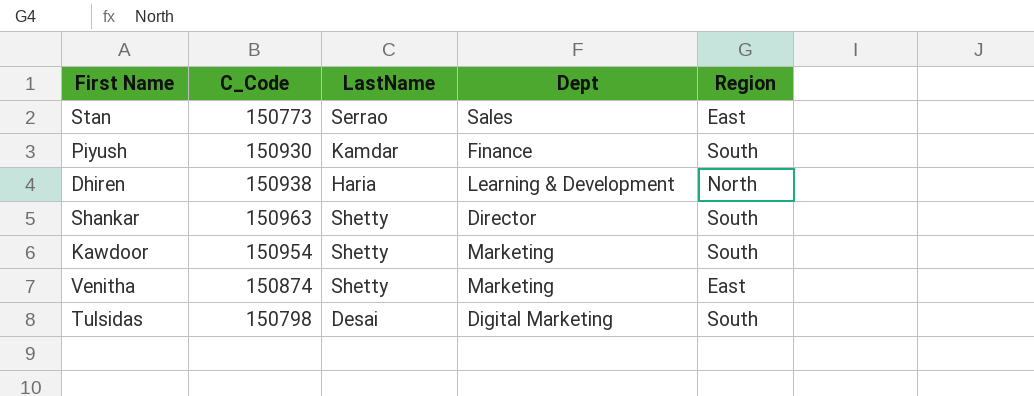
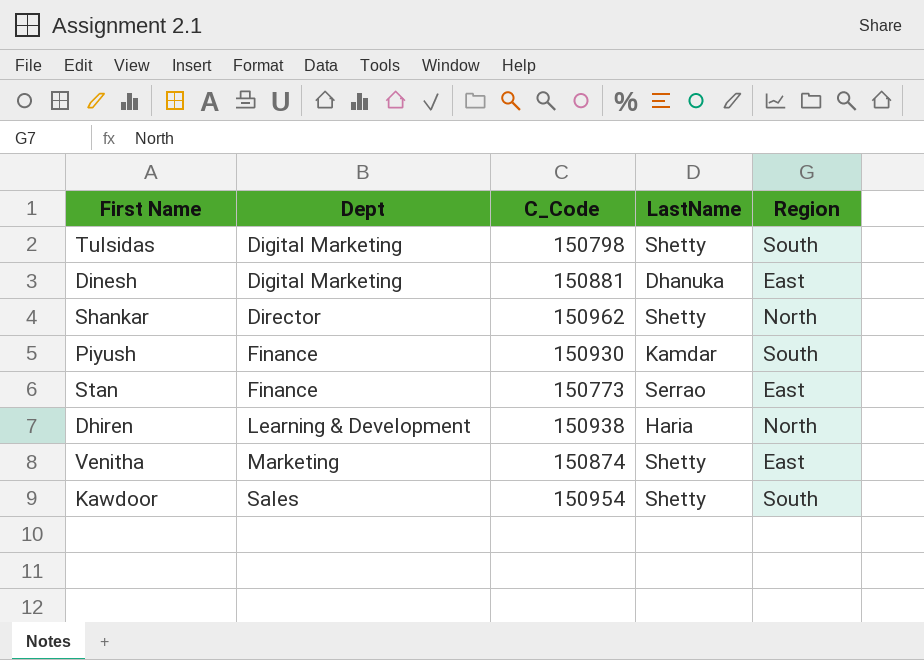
row order: none -> Dept ascending
column Dept | position: 4 -> 2
Tulsidas | LastName: Desai -> Shetty
row Dinesh: none -> Digital Marketing | 150881 | Dhanuka | East
Shankar | C_Code: 150963 -> 150962
Shankar | Region: South -> North
Stan | Dept: Sales -> Finance
Kawdoor | Dept: Marketing -> Sales

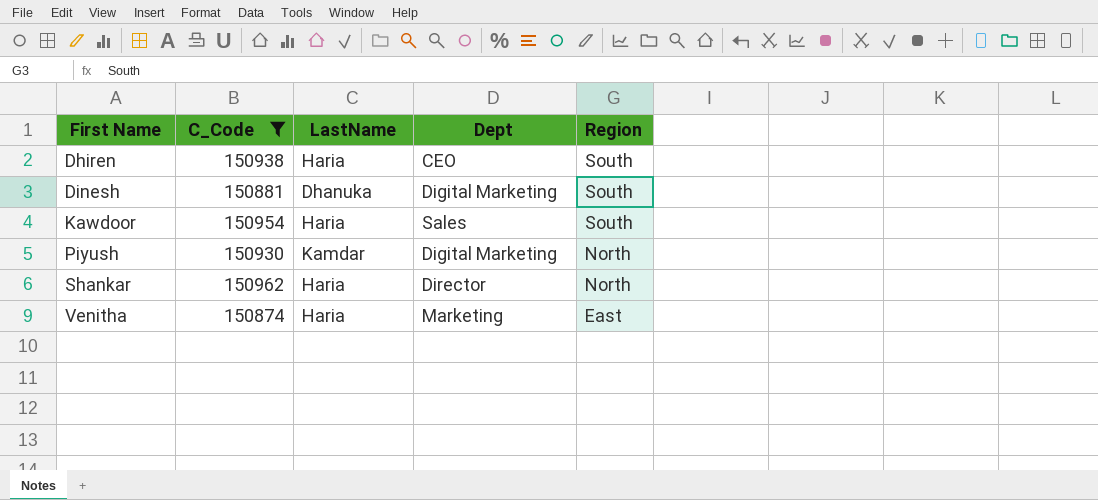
filter: none -> C_Code >= 150874
row order: Dept ascending -> First Name ascending
column Dept | position: 2 -> 4
Dhiren | Dept: Learning & Development -> CEO
Dhiren | Region: North -> South
Dinesh | Region: East -> South
Kawdoor | LastName: Shetty -> Haria
Piyush | Dept: Finance -> Digital Marketing
Piyush | Region: South -> North
Shankar | LastName: Shetty -> Haria
Venitha | LastName: Shetty -> Haria

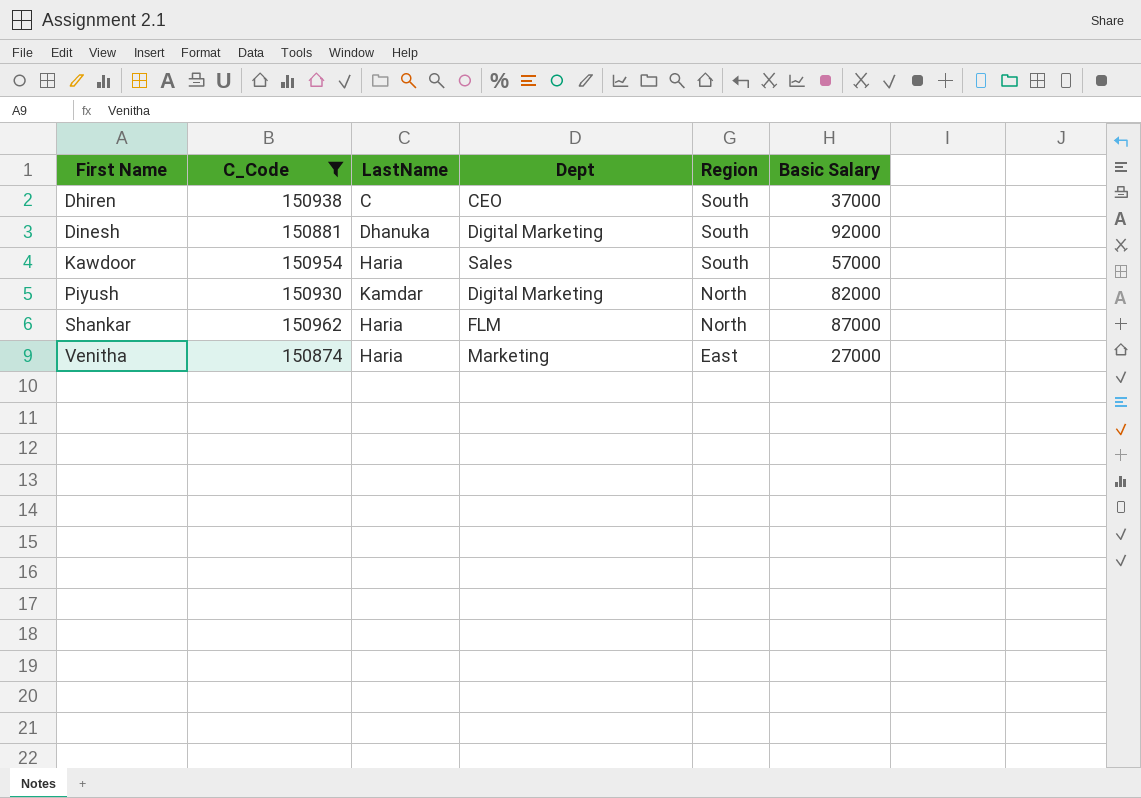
column Basic Salary | position: none -> 6
Dhiren | LastName: Haria -> C
Shankar | Dept: Director -> FLM

